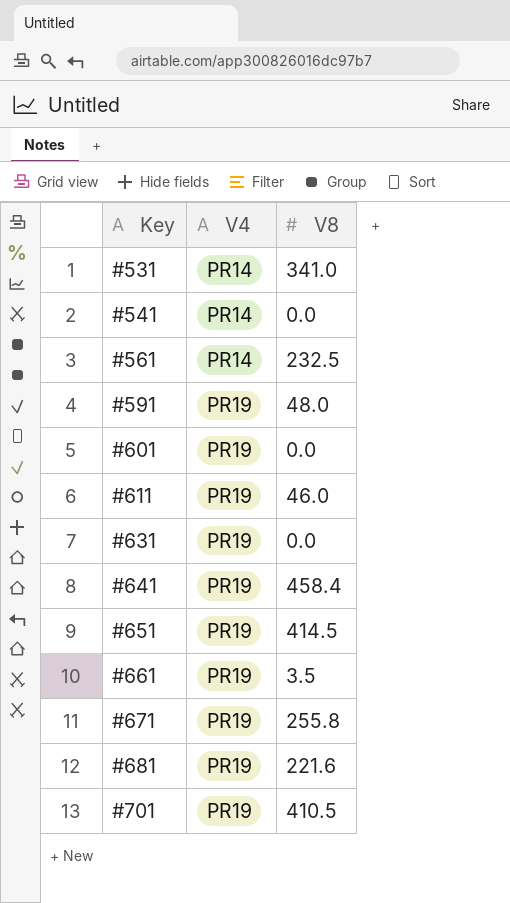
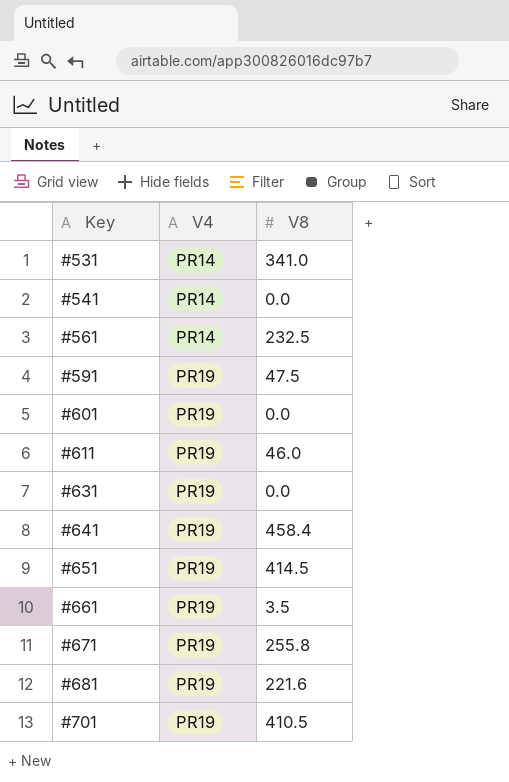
#591 | V8: 48.0 -> 47.5

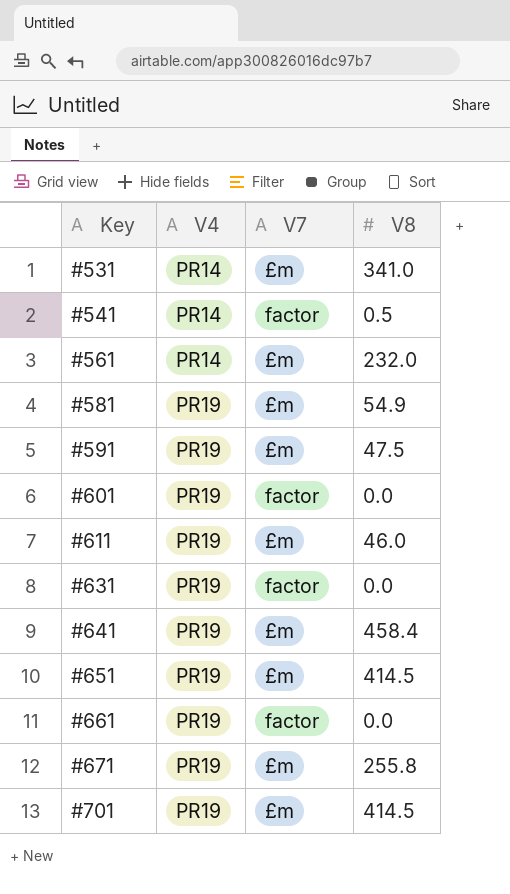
column V7 | position: none -> 3
row #681: PR19 | 221.6 -> none
#541 | V8: 0.0 -> 0.5
#561 | V8: 232.5 -> 232.0
row #581: none -> PR19 | £m | 54.9
#661 | V8: 3.5 -> 0.0
#701 | V8: 410.5 -> 414.5

